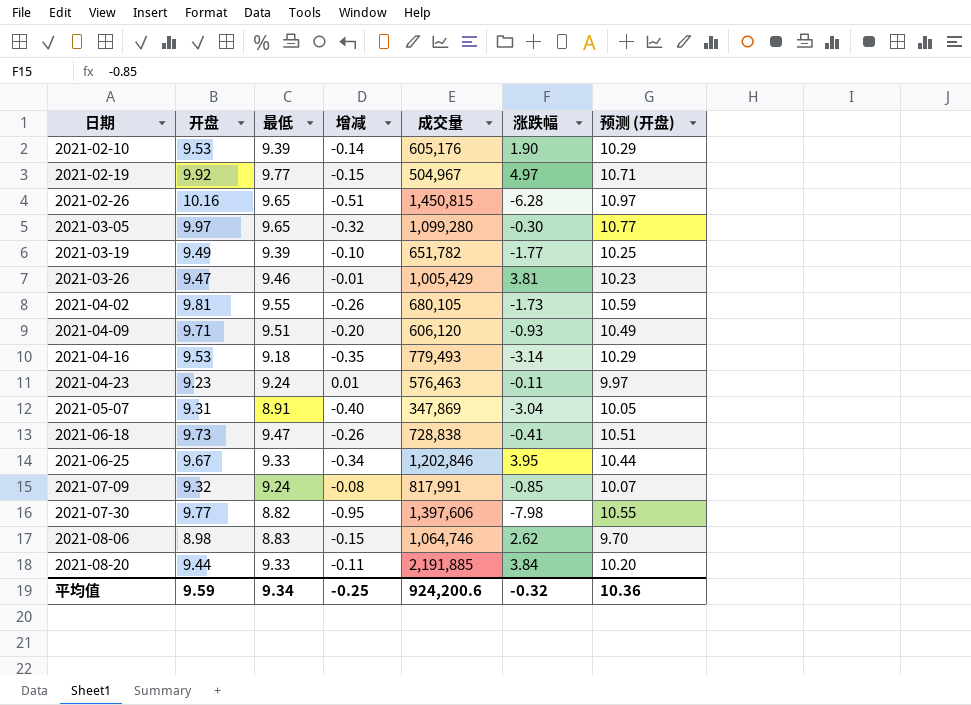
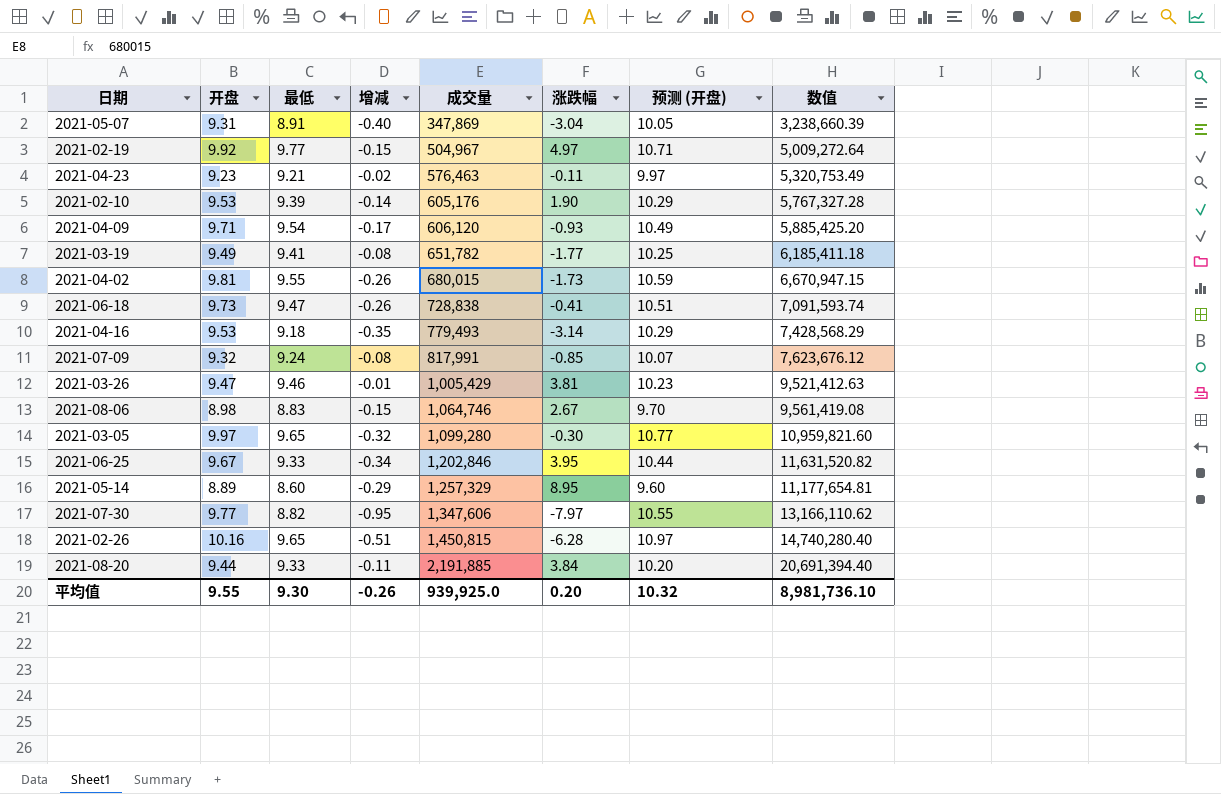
row order: 日期 ascending -> 成交量 ascending
column 数值 | formula: none -> [开盘] * [成交量]
2021-04-23 | 最低: 9.24 -> 9.21
2021-04-23 | 增减: 0.01 -> -0.02
2021-04-09 | 最低: 9.51 -> 9.54
2021-04-09 | 增减: -0.20 -> -0.17
2021-03-19 | 最低: 9.39 -> 9.41
2021-03-19 | 增减: -0.10 -> -0.08
2021-04-02 | 成交量: 680,105 -> 680,015
2021-08-06 | 涨跌幅: 2.62 -> 2.67
row 2021-05-14: none -> 8.89 | 8.60 | -0.29 | 1,257,329 | 8.95 | 9.60 | 11,177,654.81
2021-07-30 | 成交量: 1,397,606 -> 1,347,606
2021-07-30 | 涨跌幅: -7.98 -> -7.97
平均值 | 开盘: 9.59 -> 9.55
平均值 | 最低: 9.34 -> 9.30
平均值 | 增减: -0.25 -> -0.26
平均值 | 成交量: 924,200.6 -> 939,925.0
平均值 | 涨跌幅: -0.32 -> 0.20
平均值 | 预测 (开盘): 10.36 -> 10.32

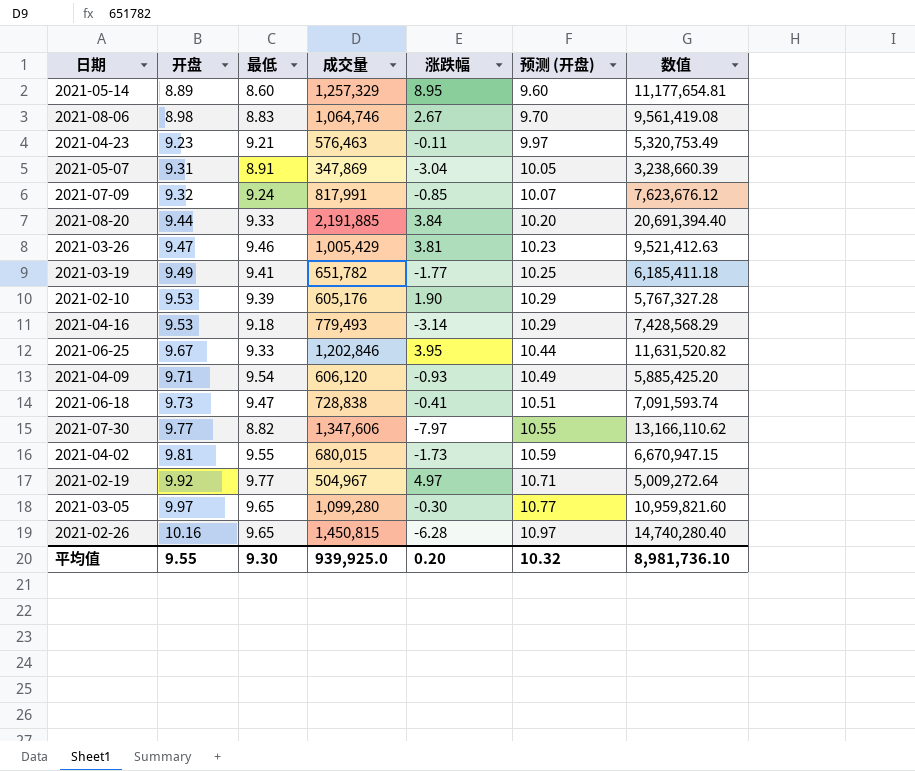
row order: 成交量 ascending -> 开盘 ascending
column 增减 | formula: [最低] - [开盘] -> none

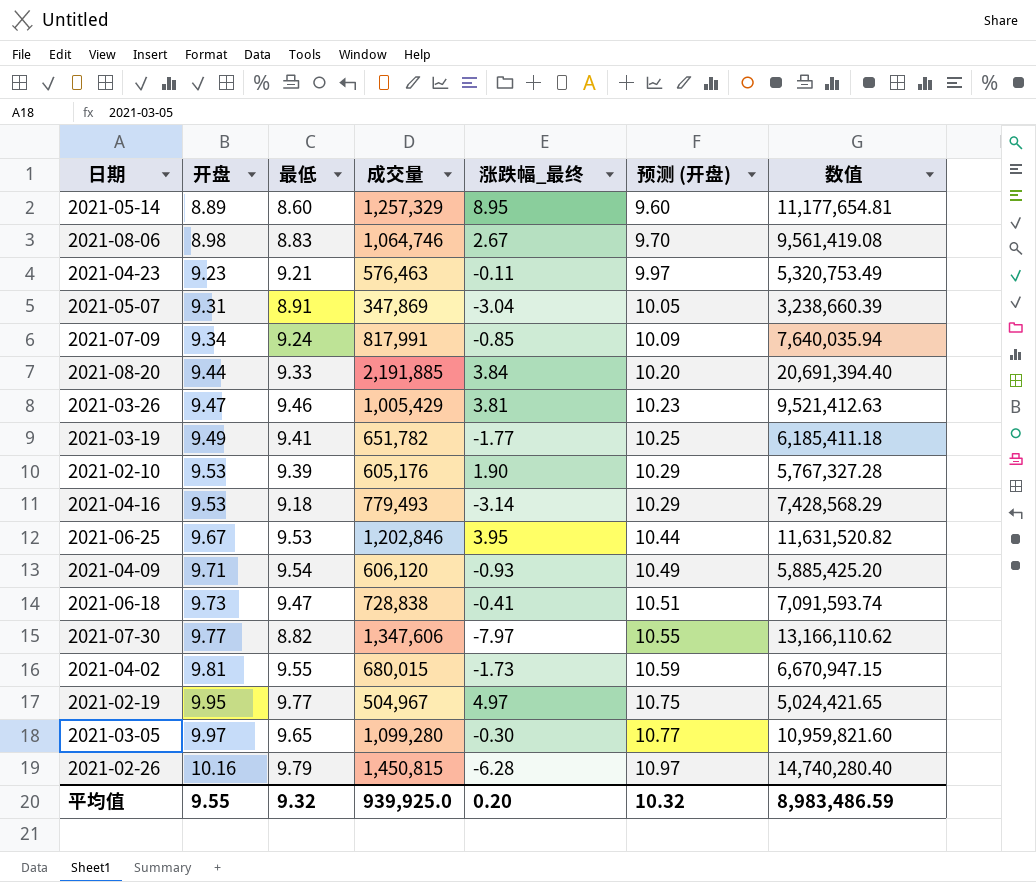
column name: 涨跌幅 -> 涨跌幅_最终
2021-07-09 | 开盘: 9.32 -> 9.34
2021-07-09 | 预测 (开盘): 10.07 -> 10.09
2021-07-09 | 数值: 7,623,676.12 -> 7,640,035.94
2021-06-25 | 最低: 9.33 -> 9.53
2021-02-19 | 开盘: 9.92 -> 9.95
2021-02-19 | 预测 (开盘): 10.71 -> 10.75
2021-02-19 | 数值: 5,009,272.64 -> 5,024,421.65
2021-02-26 | 最低: 9.65 -> 9.79
平均值 | 最低: 9.30 -> 9.32
平均值 | 数值: 8,981,736.10 -> 8,983,486.59

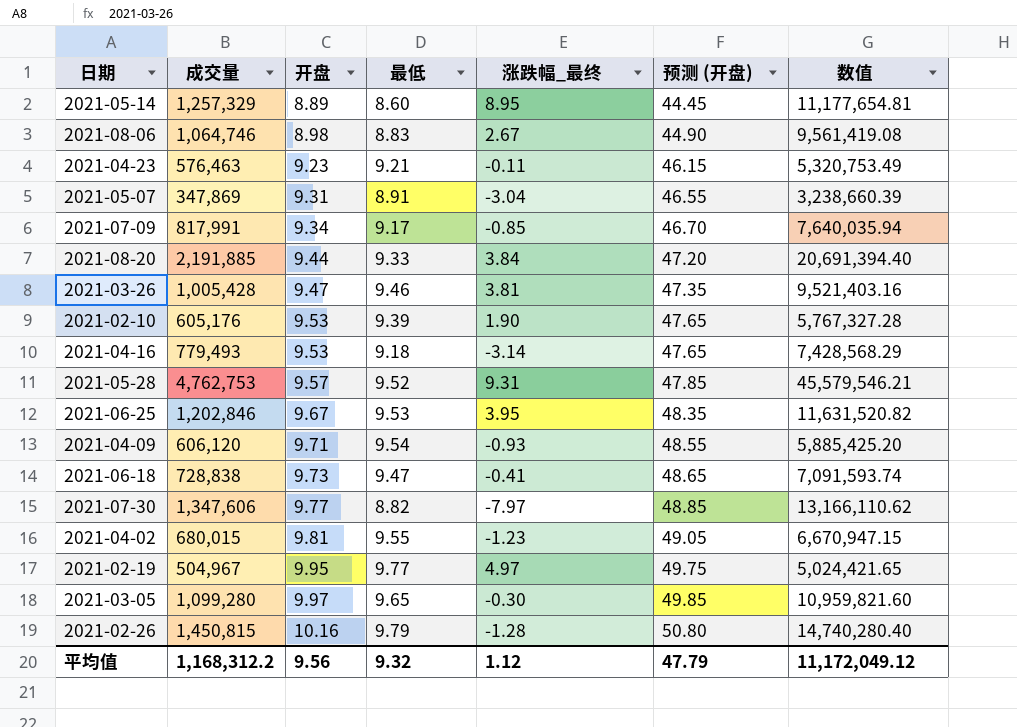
column 成交量 | position: 4 -> 2
column 预测 (开盘) | formula: [开盘] * 1.08 -> [开盘] * 5
row 2021-03-19: 9.49 | 9.41 | 651,782 | -1.77 | 10.25 | 6,185,411.18 -> none
2021-07-09 | 最低: 9.24 -> 9.17
2021-03-26 | 成交量: 1,005,429 -> 1,005,428
2021-03-26 | 数值: 9,521,412.63 -> 9,521,403.16
row 2021-05-28: none -> 4,762,753 | 9.57 | 9.52 | 9.31 | 47.85 | 45,579,546.21
2021-04-02 | 涨跌幅_最终: -1.73 -> -1.23
2021-02-26 | 涨跌幅_最终: -6.28 -> -1.28
平均值 | 成交量: 939,925.0 -> 1,168,312.2
平均值 | 开盘: 9.55 -> 9.56
平均值 | 涨跌幅_最终: 0.20 -> 1.12
平均值 | 预测 (开盘): 10.32 -> 47.79
平均值 | 数值: 8,983,486.59 -> 11,172,049.12

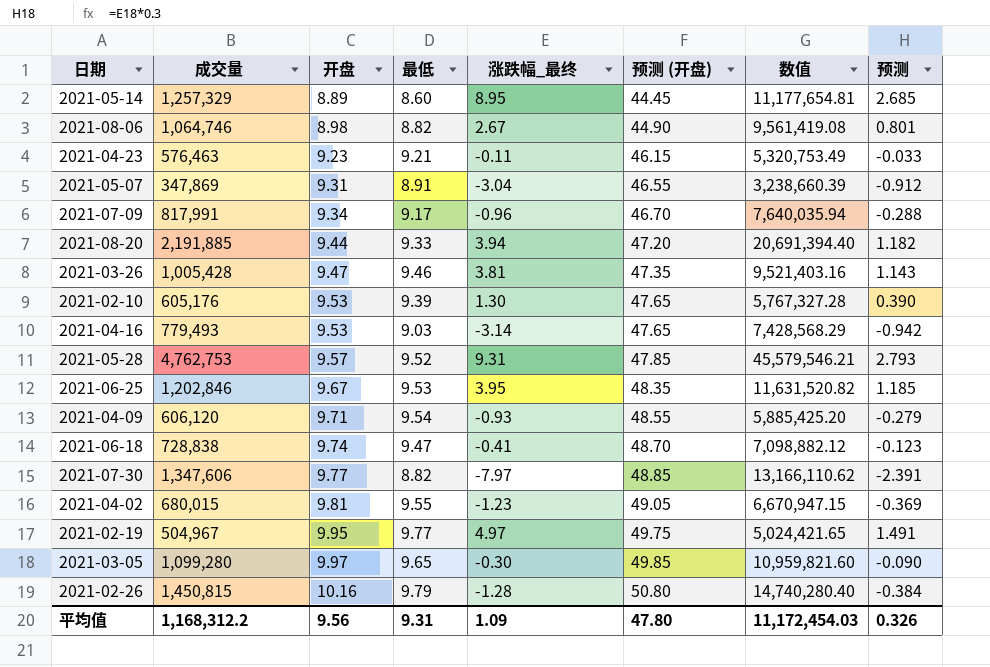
column 预测 | formula: none -> [涨跌幅_最终] * 0.3
2021-08-06 | 最低: 8.83 -> 8.82
2021-07-09 | 涨跌幅_最终: -0.85 -> -0.96
2021-08-20 | 涨跌幅_最终: 3.84 -> 3.94
2021-02-10 | 涨跌幅_最终: 1.90 -> 1.30
2021-04-16 | 最低: 9.18 -> 9.03
2021-06-18 | 开盘: 9.73 -> 9.74
2021-06-18 | 预测 (开盘): 48.65 -> 48.70
2021-06-18 | 数值: 7,091,593.74 -> 7,098,882.12
平均值 | 最低: 9.32 -> 9.31
平均值 | 涨跌幅_最终: 1.12 -> 1.09
平均值 | 预测 (开盘): 47.79 -> 47.80
平均值 | 数值: 11,172,049.12 -> 11,172,454.03

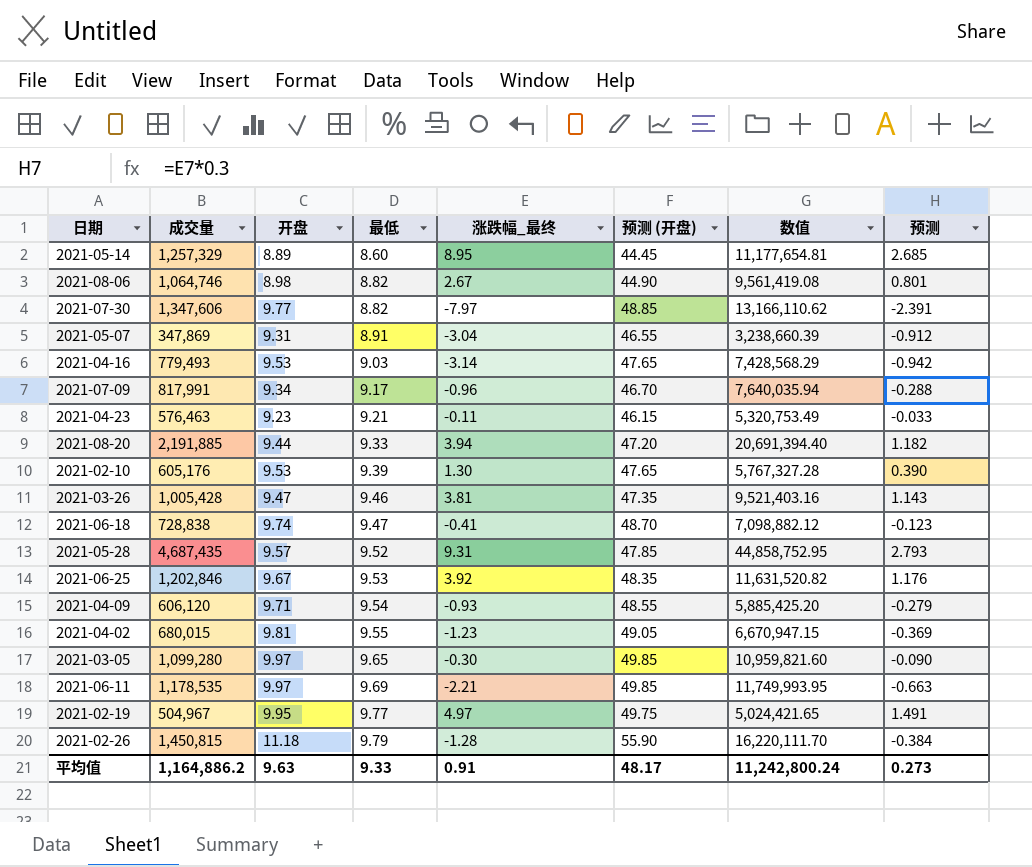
row order: 开盘 ascending -> 最低 ascending
2021-05-28 | 成交量: 4,762,753 -> 4,687,435
2021-05-28 | 数值: 45,579,546.21 -> 44,858,752.95
2021-06-25 | 涨跌幅_最终: 3.95 -> 3.92
2021-06-25 | 预测: 1.185 -> 1.176
row 2021-06-11: none -> 1,178,535 | 9.97 | 9.69 | -2.21 | 49.85 | 11,749,993.95 | -0.663
2021-02-26 | 开盘: 10.16 -> 11.18
2021-02-26 | 预测 (开盘): 50.80 -> 55.90
2021-02-26 | 数值: 14,740,280.40 -> 16,220,111.70
平均值 | 成交量: 1,168,312.2 -> 1,164,886.2
平均值 | 开盘: 9.56 -> 9.63
平均值 | 最低: 9.31 -> 9.33
平均值 | 涨跌幅_最终: 1.09 -> 0.91
平均值 | 预测 (开盘): 47.80 -> 48.17
平均值 | 数值: 11,172,454.03 -> 11,242,800.24
平均值 | 预测: 0.326 -> 0.273

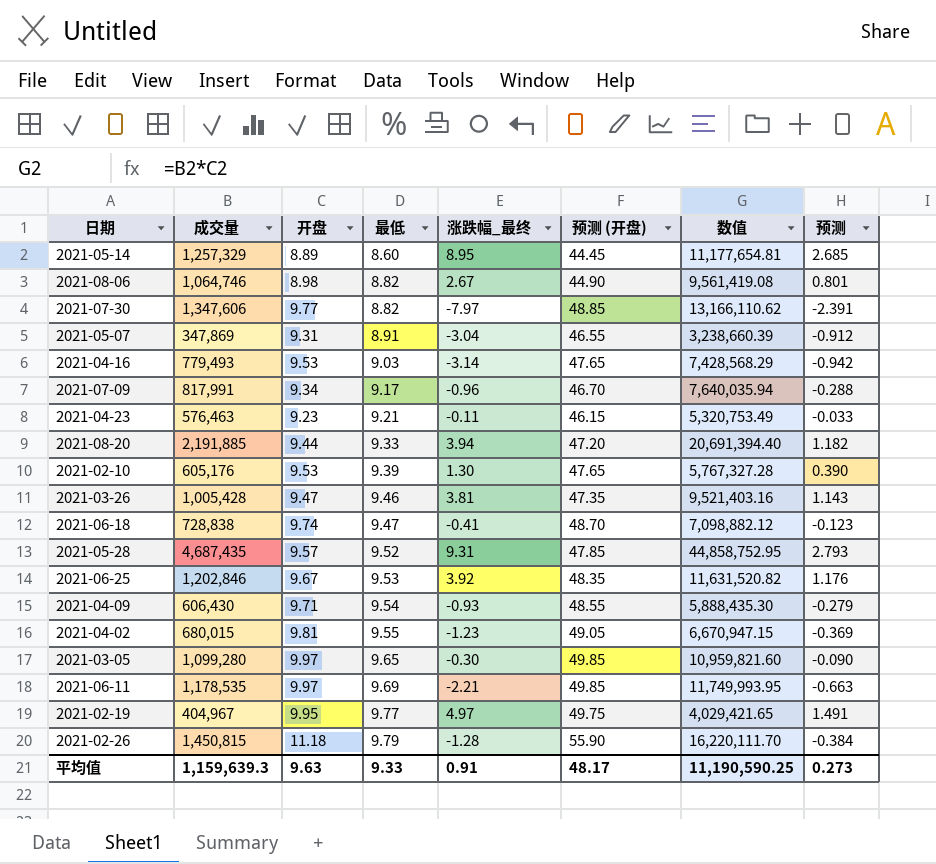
2021-04-09 | 成交量: 606,120 -> 606,430
2021-04-09 | 数值: 5,885,425.20 -> 5,888,435.30
2021-02-19 | 成交量: 504,967 -> 404,967
2021-02-19 | 数值: 5,024,421.65 -> 4,029,421.65
平均值 | 成交量: 1,164,886.2 -> 1,159,639.3
平均值 | 数值: 11,242,800.24 -> 11,190,590.25

